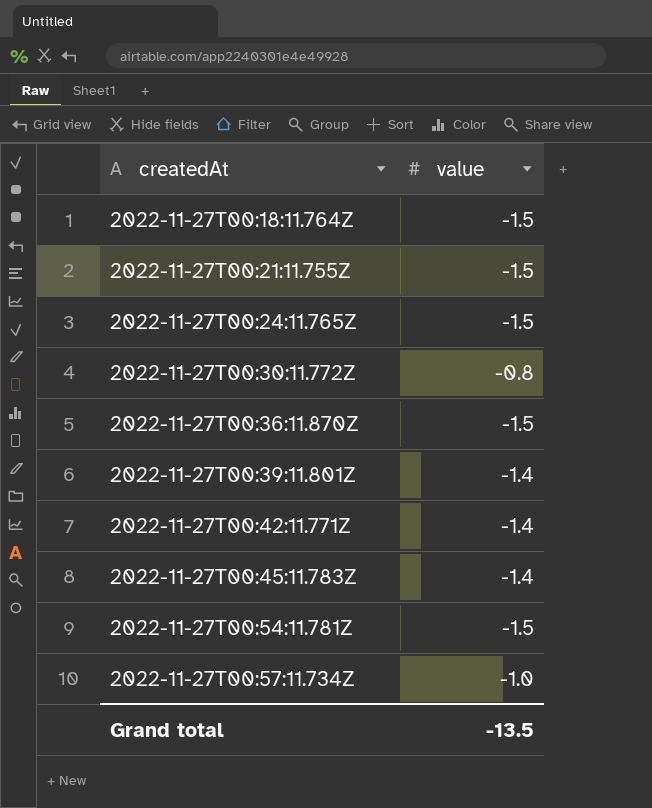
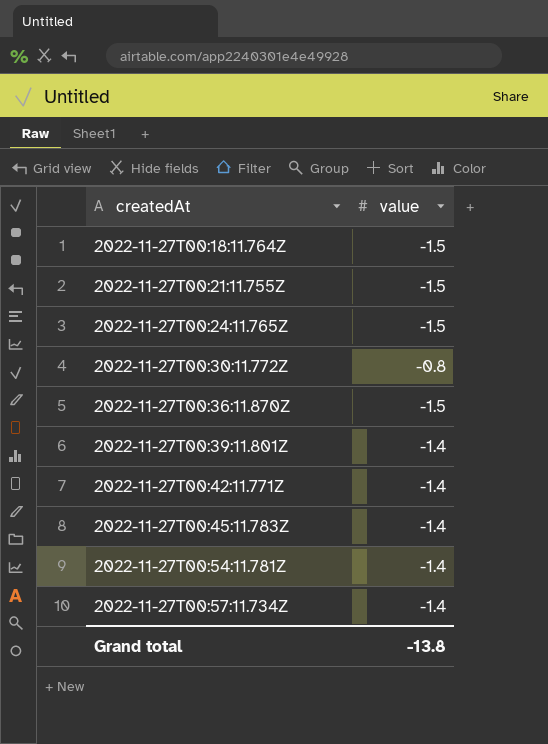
2022-11-27T00:54:11.781Z | value: -1.5 -> -1.4
2022-11-27T00:57:11.734Z | value: -1.0 -> -1.4
Grand total | value: -13.5 -> -13.8

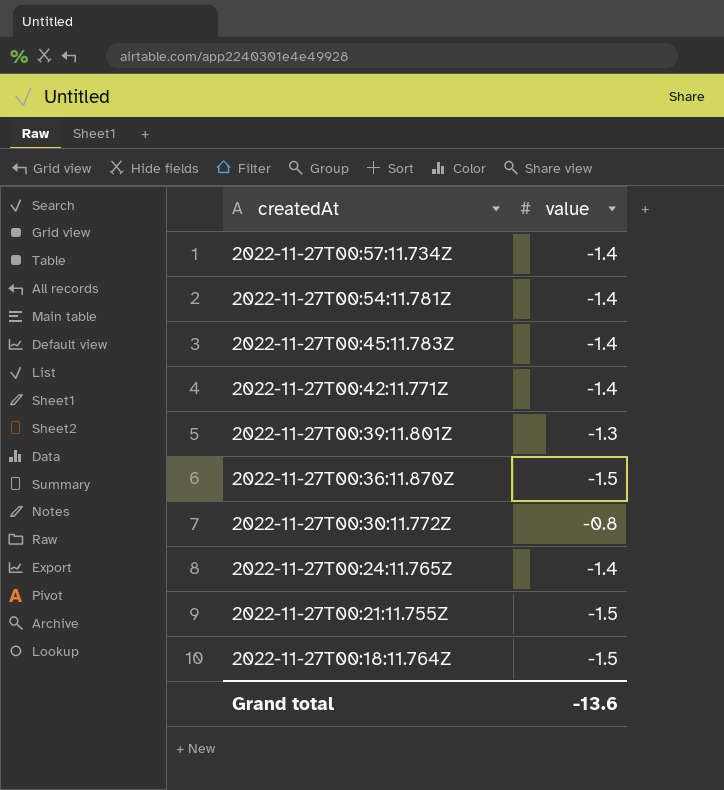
row order: createdAt ascending -> createdAt descending
2022-11-27T00:39:11.801Z | value: -1.4 -> -1.3
2022-11-27T00:24:11.765Z | value: -1.5 -> -1.4
Grand total | value: -13.8 -> -13.6

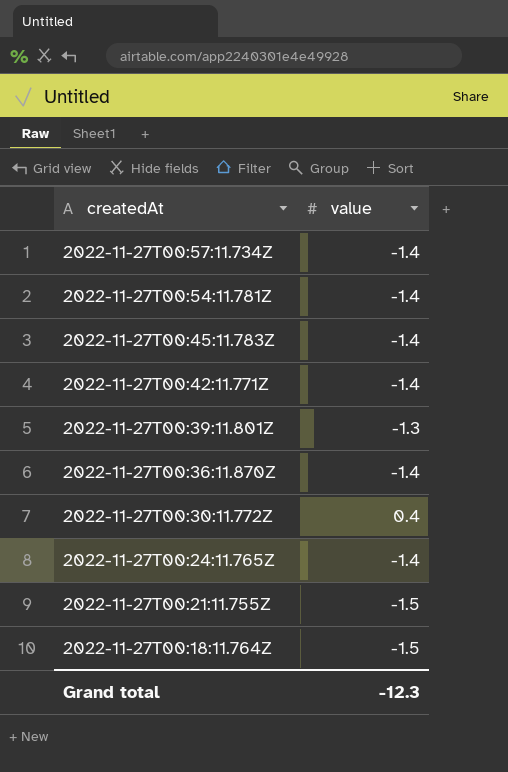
2022-11-27T00:36:11.870Z | value: -1.5 -> -1.4
2022-11-27T00:30:11.772Z | value: -0.8 -> 0.4
Grand total | value: -13.6 -> -12.3

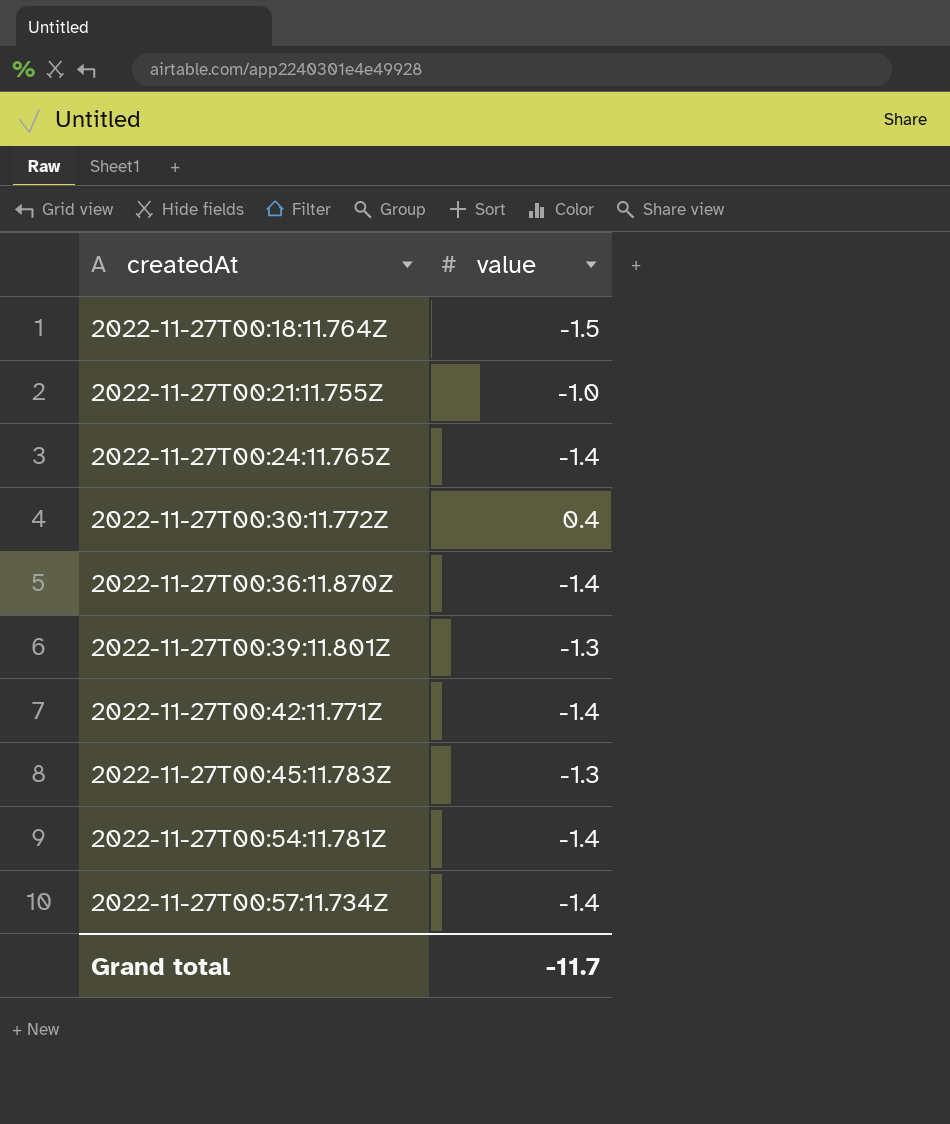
row order: createdAt descending -> createdAt ascending
2022-11-27T00:21:11.755Z | value: -1.5 -> -1.0
2022-11-27T00:45:11.783Z | value: -1.4 -> -1.3
Grand total | value: -12.3 -> -11.7

